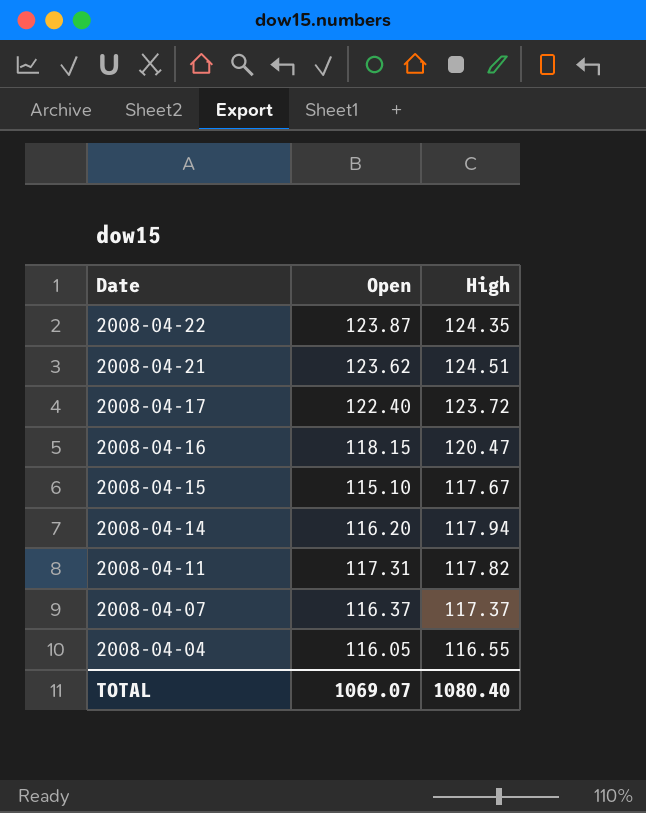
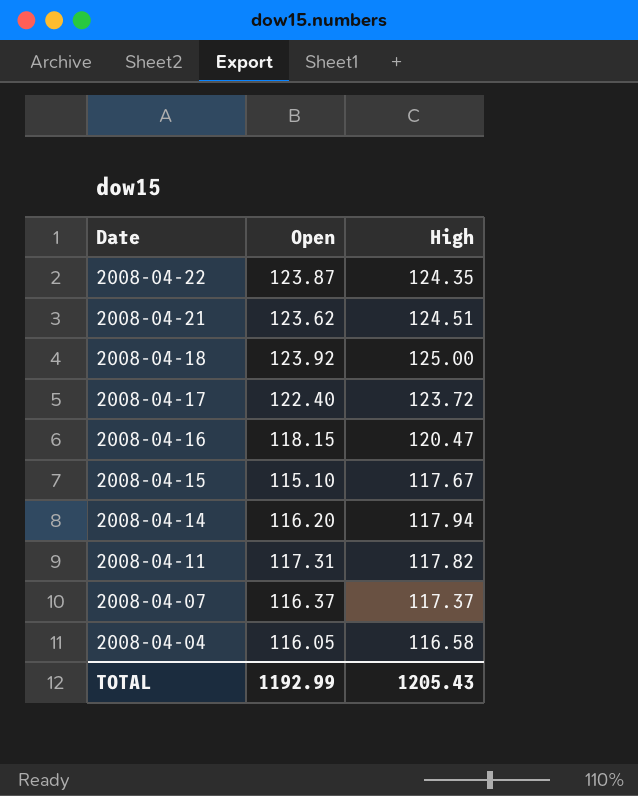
row 2008-04-18: none -> 123.92 | 125.00
2008-04-04 | High: 116.55 -> 116.58
TOTAL | Open: 1069.07 -> 1192.99
TOTAL | High: 1080.40 -> 1205.43

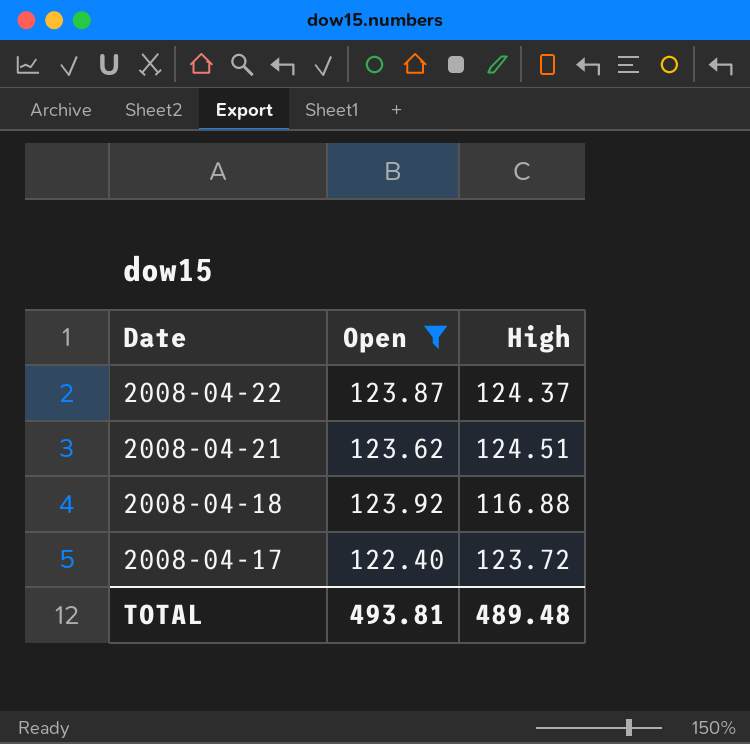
filter: none -> Open >= 122.40
2008-04-22 | High: 124.35 -> 124.37
2008-04-18 | High: 125.00 -> 116.88
TOTAL | Open: 1192.99 -> 493.81
TOTAL | High: 1205.43 -> 489.48

